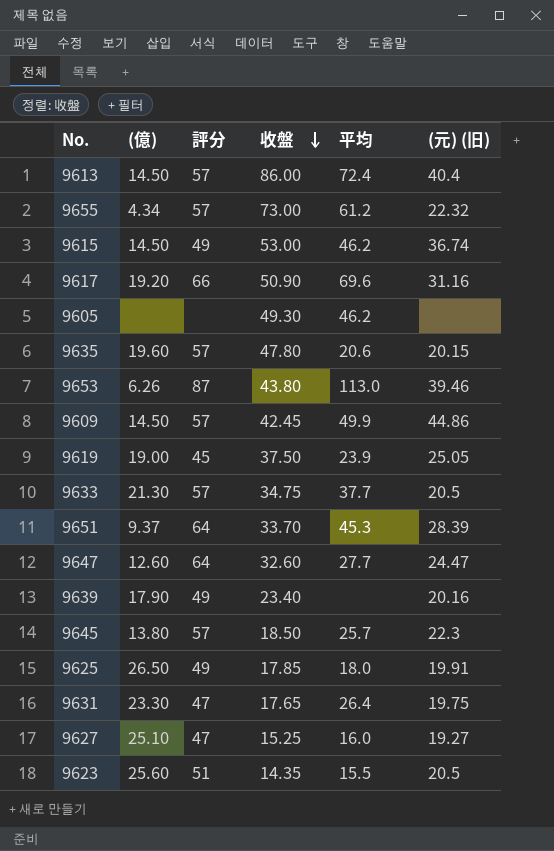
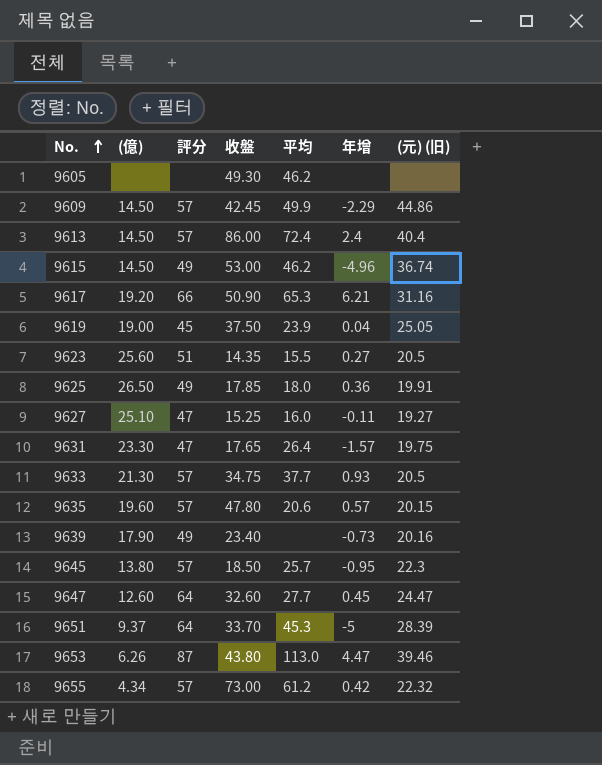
row order: 收盤 descending -> No. ascending
column 年增 | position: none -> 6
9617 | 平均: 69.6 -> 65.3

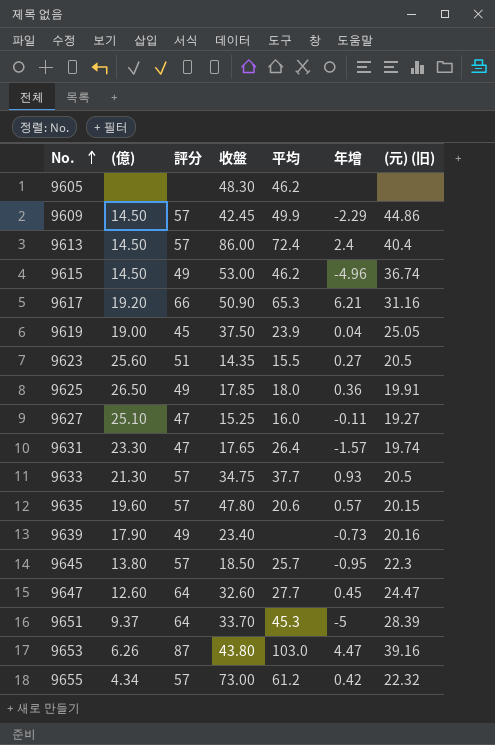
9605 | 收盤: 49.30 -> 48.30
9631 | (元) (旧): 19.75 -> 19.74
9653 | 平均: 113.0 -> 103.0
9653 | (元) (旧): 39.46 -> 39.16

